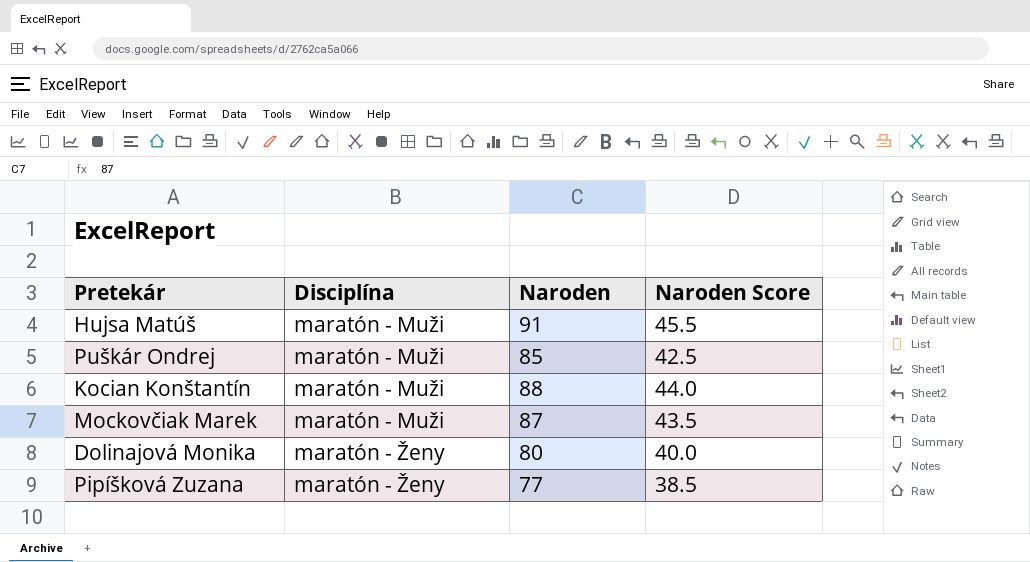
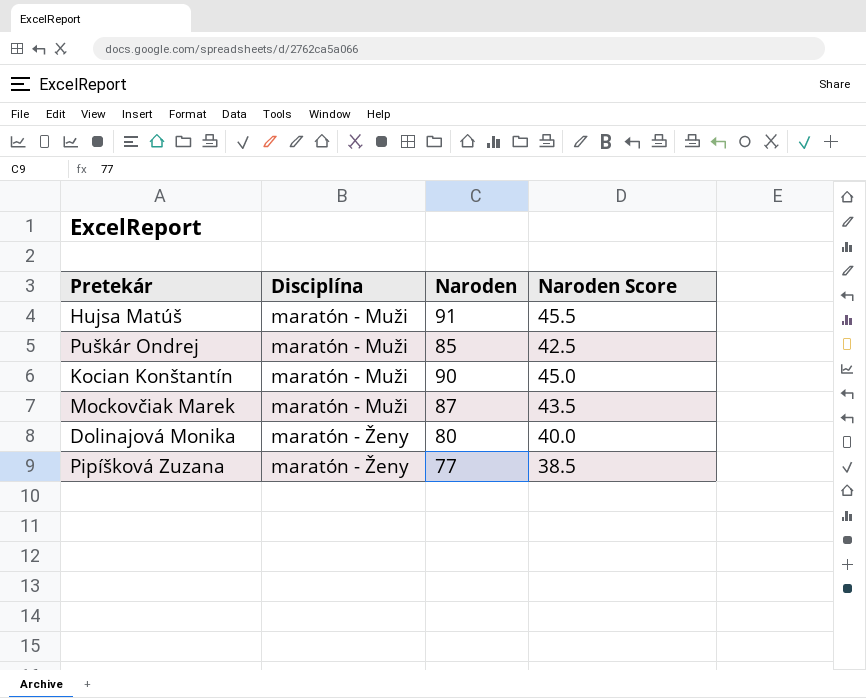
Kocian Konštantín | Naroden: 88 -> 90
Kocian Konštantín | Naroden Score: 44.0 -> 45.0

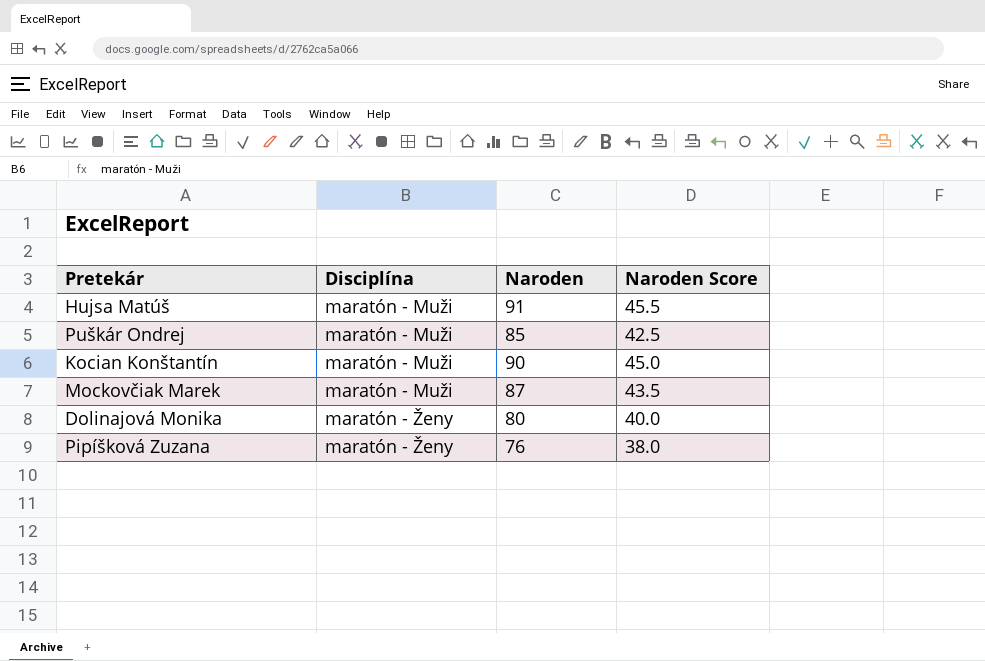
Pipíšková Zuzana | Naroden: 77 -> 76
Pipíšková Zuzana | Naroden Score: 38.5 -> 38.0

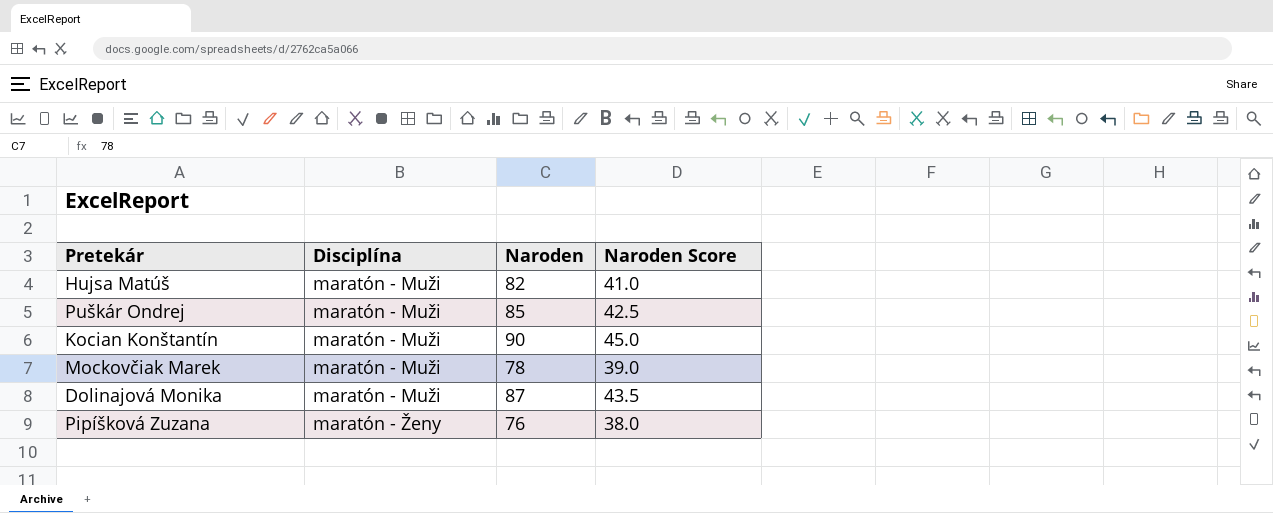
Hujsa Matúš | Naroden: 91 -> 82
Hujsa Matúš | Naroden Score: 45.5 -> 41.0
Mockovčiak Marek | Naroden: 87 -> 78
Mockovčiak Marek | Naroden Score: 43.5 -> 39.0
Dolinajová Monika | Disciplína: maratón - Ženy -> maratón - Muži
Dolinajová Monika | Naroden: 80 -> 87
Dolinajová Monika | Naroden Score: 40.0 -> 43.5

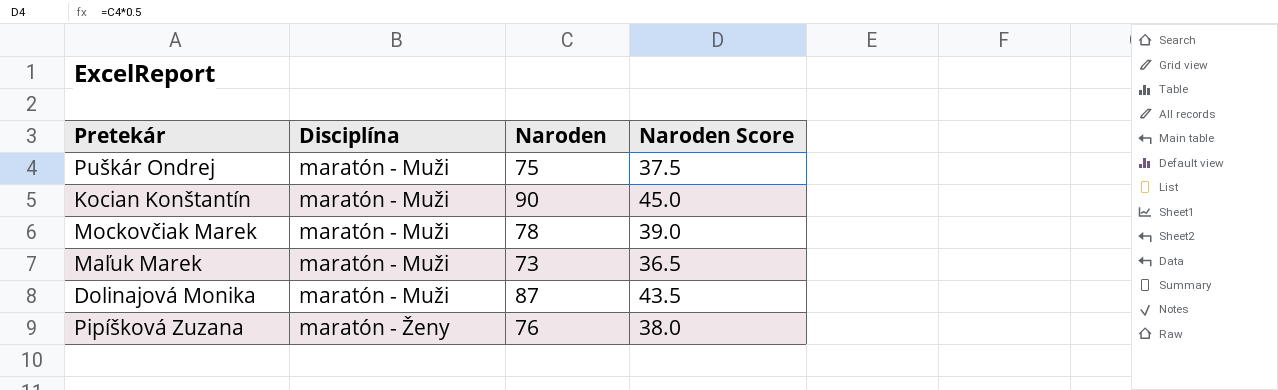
row Hujsa Matúš: maratón - Muži | 82 | 41.0 -> none
Puškár Ondrej | Naroden: 85 -> 75
Puškár Ondrej | Naroden Score: 42.5 -> 37.5
row Maľuk Marek: none -> maratón - Muži | 73 | 36.5

